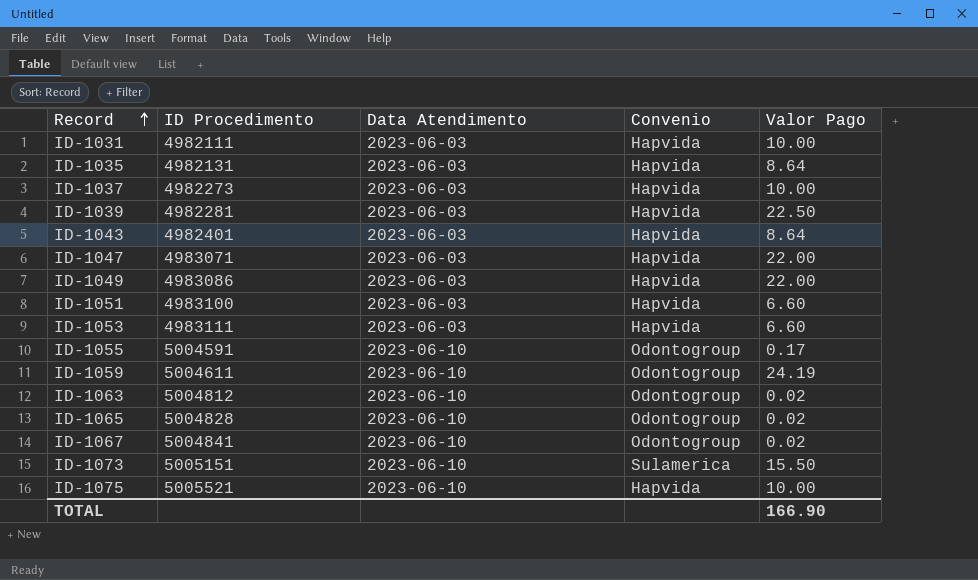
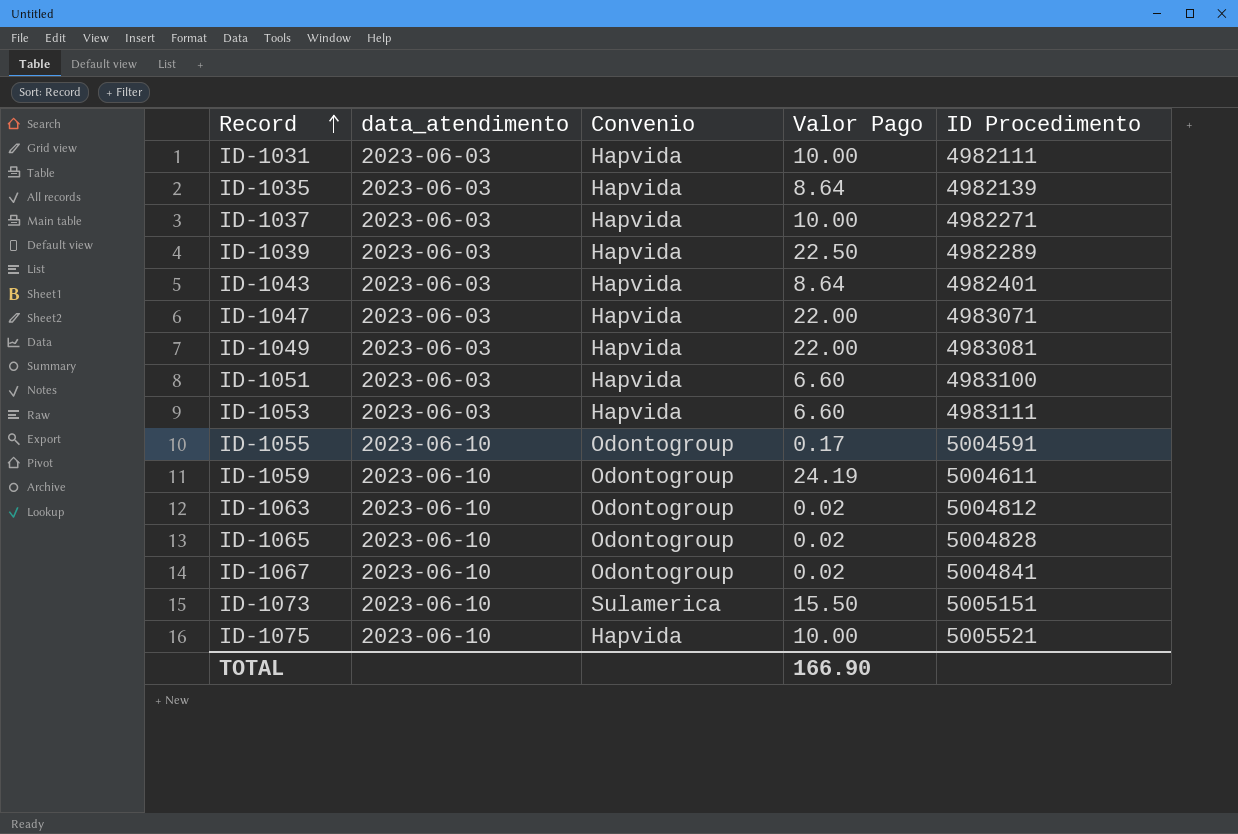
column name: Data Atendimento -> data_atendimento
column ID Procedimento | position: 2 -> 5
ID-1035 | ID Procedimento: 4982131 -> 4982139
ID-1037 | ID Procedimento: 4982273 -> 4982271
ID-1039 | ID Procedimento: 4982281 -> 4982289
ID-1049 | ID Procedimento: 4983086 -> 4983081

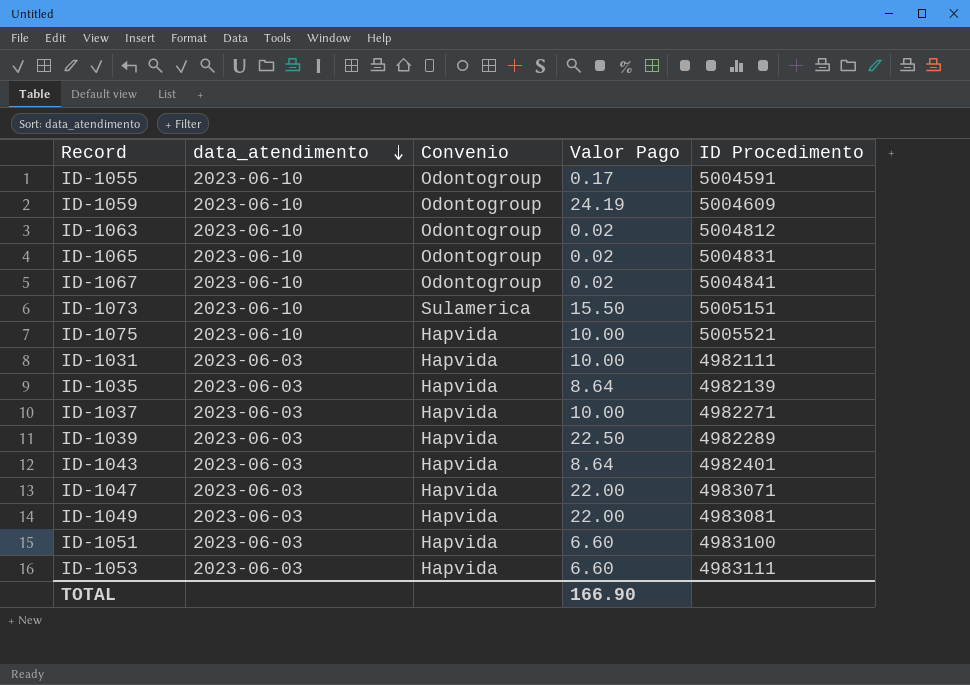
row order: Record ascending -> data_atendimento descending
ID-1059 | ID Procedimento: 5004611 -> 5004609
ID-1065 | ID Procedimento: 5004828 -> 5004831

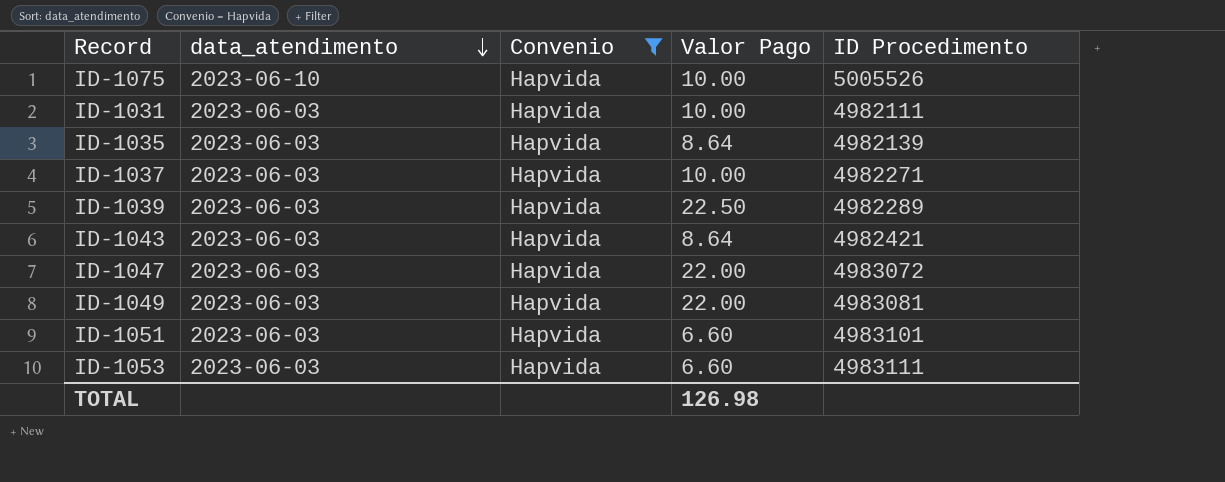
filter: none -> Convenio = Hapvida
ID-1075 | ID Procedimento: 5005521 -> 5005526
ID-1043 | ID Procedimento: 4982401 -> 4982421
ID-1047 | ID Procedimento: 4983071 -> 4983072
ID-1051 | ID Procedimento: 4983100 -> 4983101
TOTAL | Valor Pago: 166.90 -> 126.98

